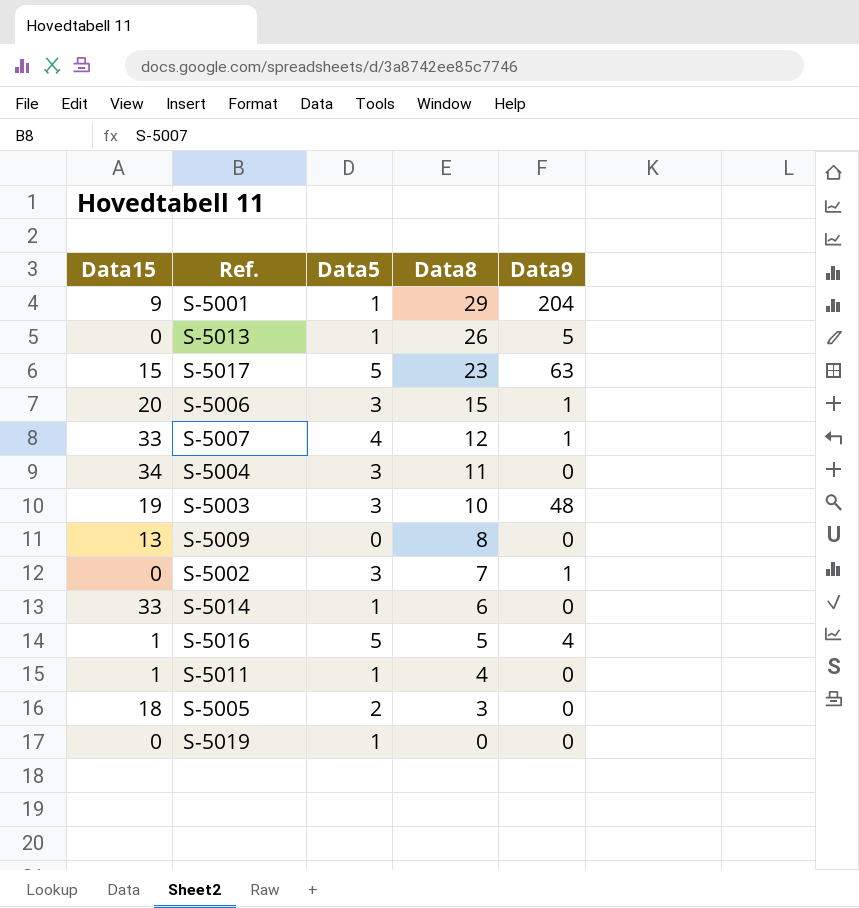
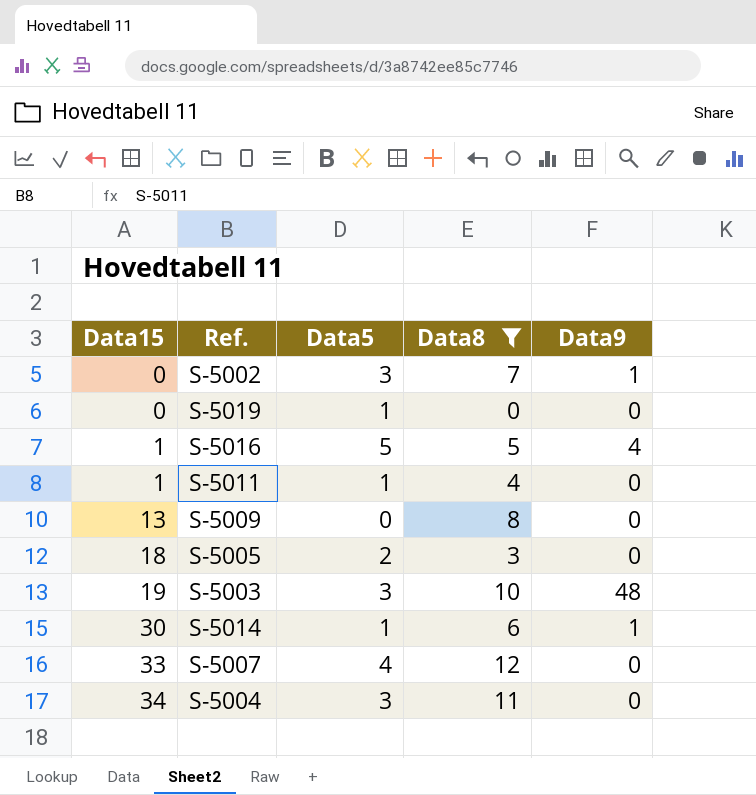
filter: none -> Data8 <= 12
row order: Data8 descending -> Data15 ascending
S-5014 | Data15: 33 -> 30
S-5014 | Data9: 0 -> 1
S-5007 | Data9: 1 -> 0

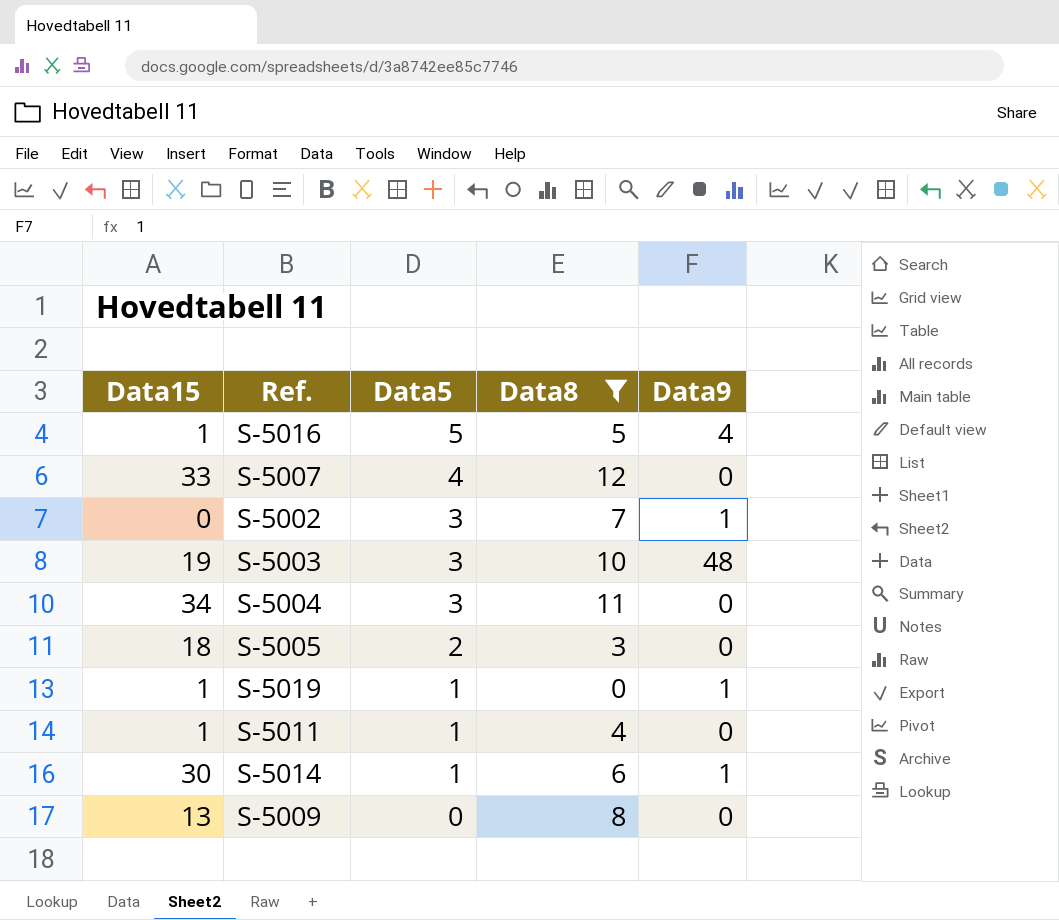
row order: Data15 ascending -> Data5 descending
S-5019 | Data15: 0 -> 1
S-5019 | Data9: 0 -> 1

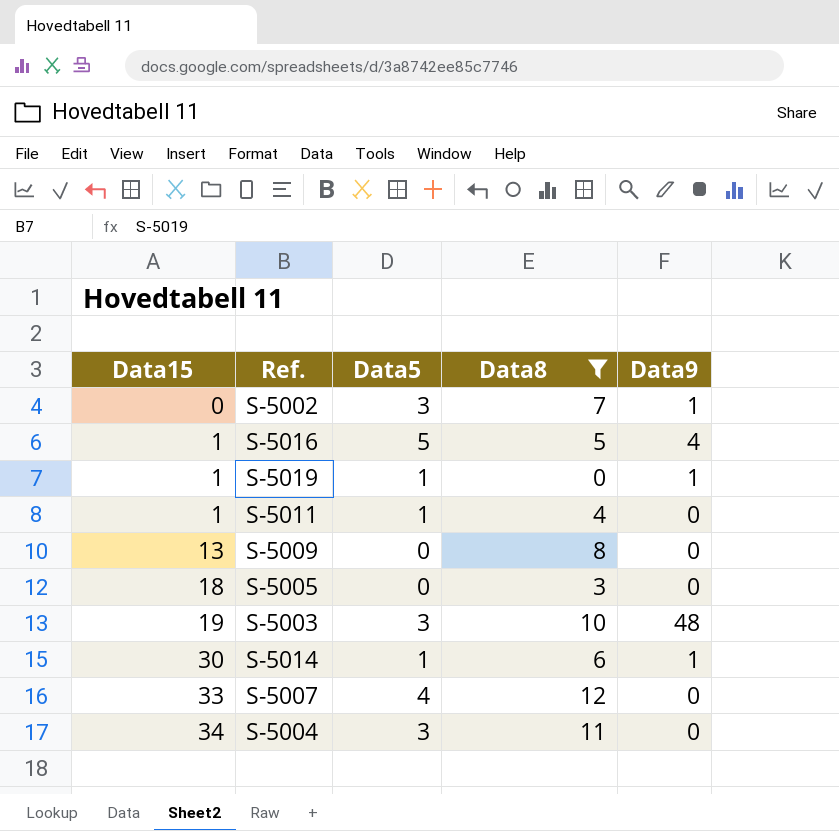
row order: Data5 descending -> Data15 ascending
S-5005 | Data5: 2 -> 0

